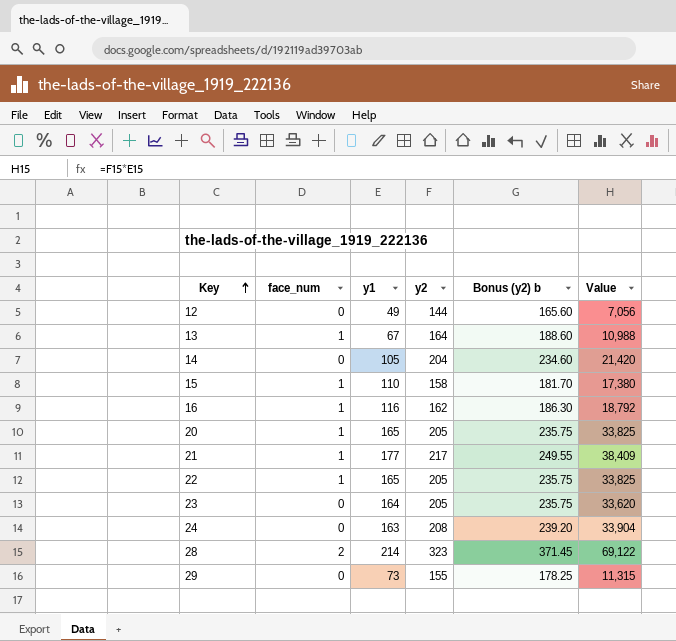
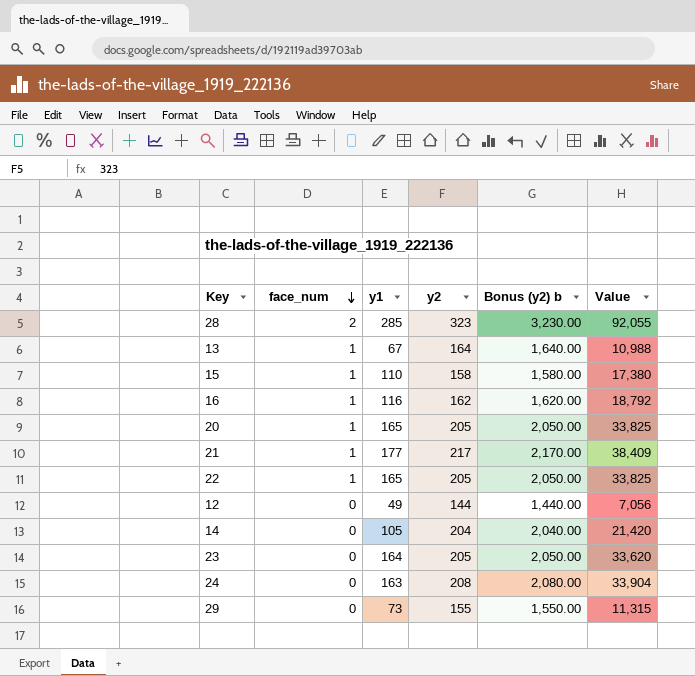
row order: Key ascending -> face_num descending
column Bonus (y2) b | formula: [y2] * 1.15 -> [y2] * 10
28 | y1: 214 -> 285
28 | Value: 69,122 -> 92,055

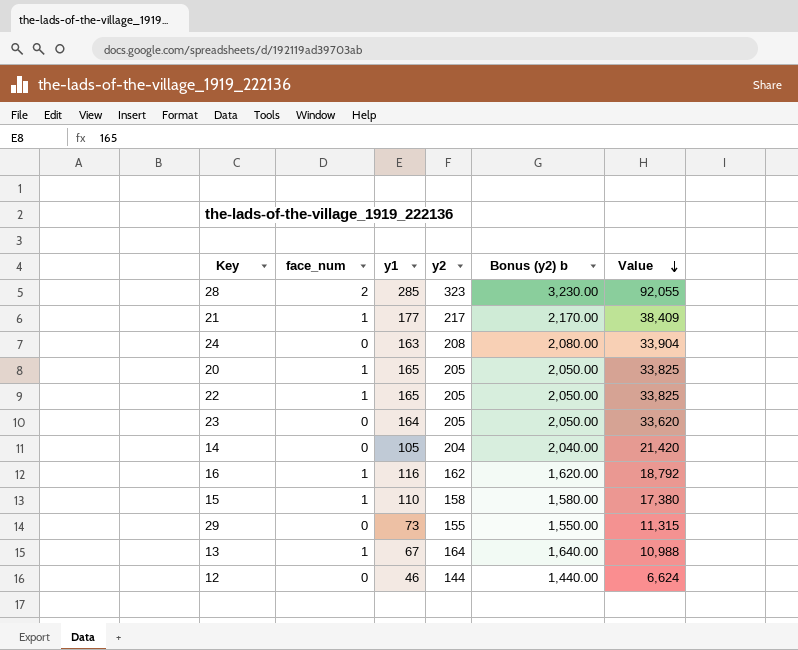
row order: face_num descending -> Value descending
12 | y1: 49 -> 46
12 | Value: 7,056 -> 6,624

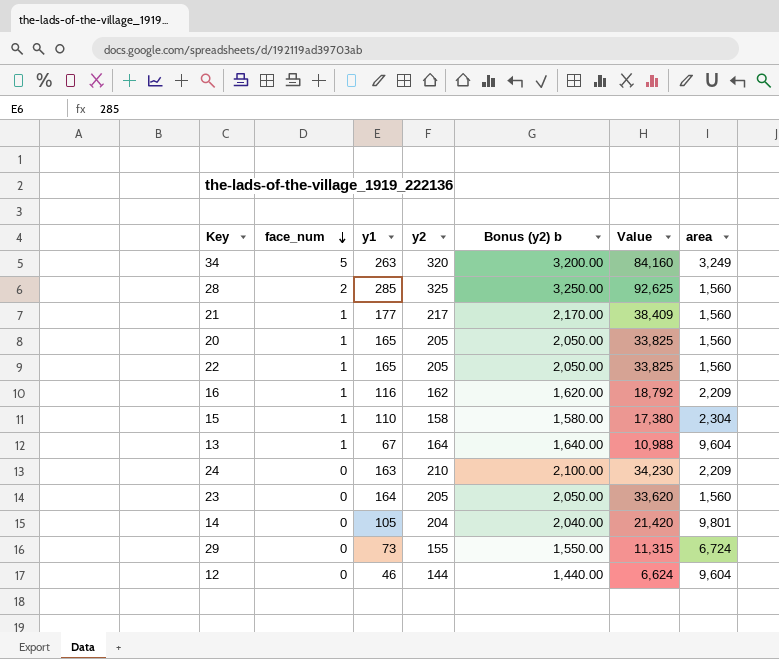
row order: Value descending -> face_num descending
column area | position: none -> 7
row 34: none -> 5 | 263 | 320 | 3,200.00 | 84,160 | 3,249
28 | y2: 323 -> 325
28 | Bonus (y2) b: 3,230.00 -> 3,250.00
28 | Value: 92,055 -> 92,625
24 | y2: 208 -> 210
24 | Bonus (y2) b: 2,080.00 -> 2,100.00
24 | Value: 33,904 -> 34,230

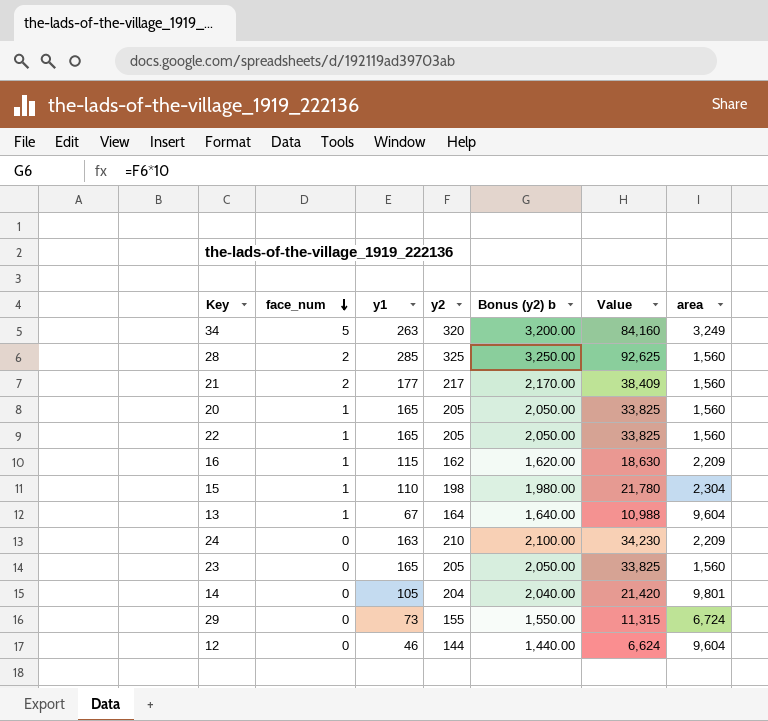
21 | face_num: 1 -> 2
16 | y1: 116 -> 115
16 | Value: 18,792 -> 18,630
15 | y2: 158 -> 198
15 | Bonus (y2) b: 1,580.00 -> 1,980.00
15 | Value: 17,380 -> 21,780
23 | y1: 164 -> 165
23 | Value: 33,620 -> 33,825

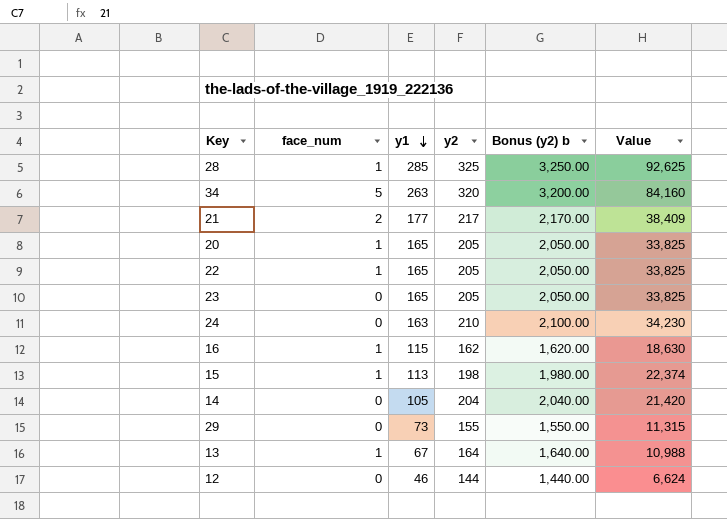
row order: face_num descending -> y1 descending
column area | position: 7 -> none
28 | face_num: 2 -> 1
15 | y1: 110 -> 113
15 | Value: 21,780 -> 22,374

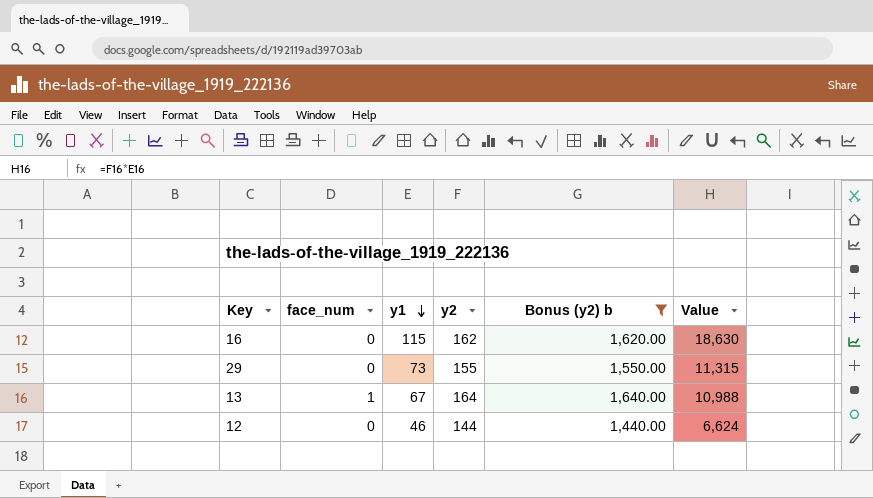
filter: none -> Bonus (y2) b <= 1,640.00
16 | face_num: 1 -> 0

